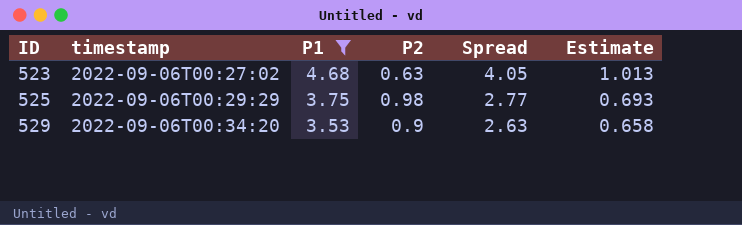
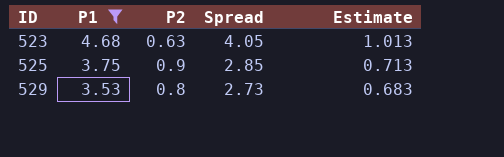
column timestamp | position: 2 -> none
525 | P2: 0.98 -> 0.9
525 | Spread: 2.77 -> 2.85
525 | Estimate: 0.693 -> 0.713
529 | P2: 0.9 -> 0.8
529 | Spread: 2.63 -> 2.73
529 | Estimate: 0.658 -> 0.683

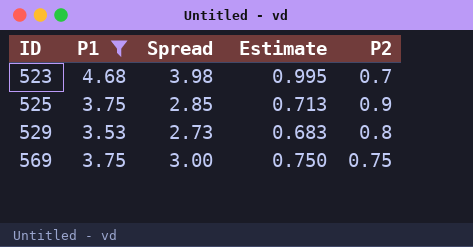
column P2 | position: 3 -> 5
523 | Spread: 4.05 -> 3.98
523 | Estimate: 1.013 -> 0.995
523 | P2: 0.63 -> 0.7
row 569: none -> 3.75 | 3.00 | 0.750 | 0.75

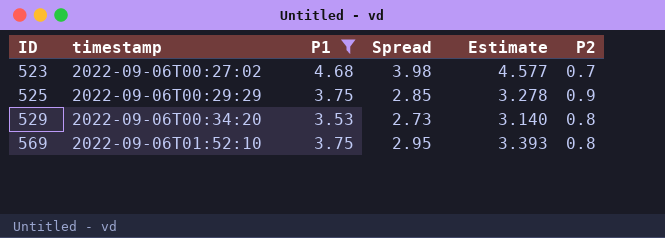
column timestamp | position: none -> 2
column Estimate | formula: [Spread] * 0.25 -> [Spread] * 1.15
569 | Spread: 3.00 -> 2.95
569 | P2: 0.75 -> 0.8

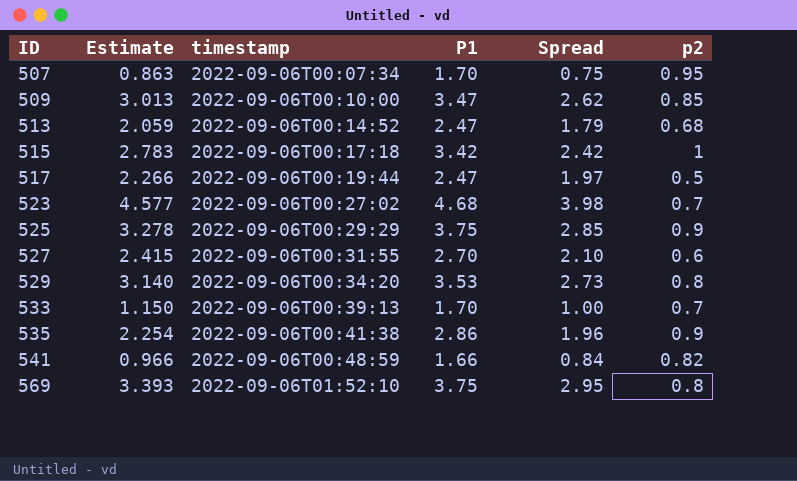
filter: P1 >= 3.53 -> none
column Estimate | position: 5 -> 2
column name: P2 -> p2

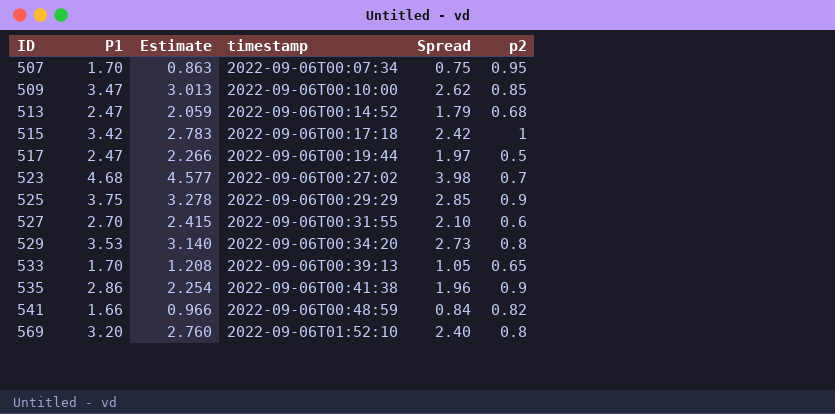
column P1 | position: 4 -> 2
533 | Estimate: 1.150 -> 1.208
533 | Spread: 1.00 -> 1.05
533 | p2: 0.7 -> 0.65
569 | P1: 3.75 -> 3.20
569 | Estimate: 3.393 -> 2.760
569 | Spread: 2.95 -> 2.40

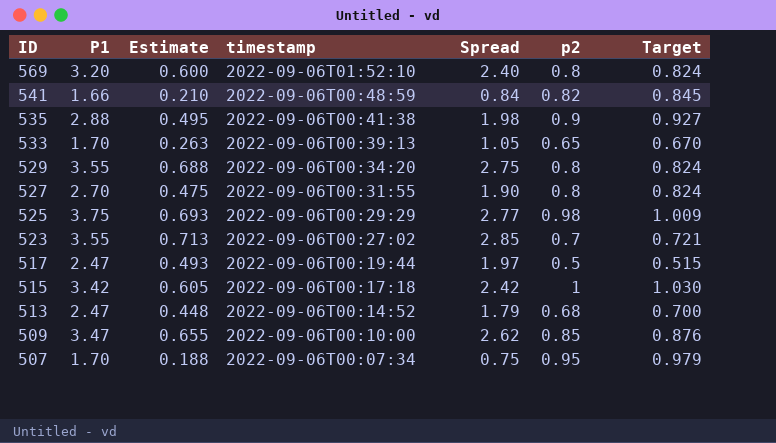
row order: ID ascending -> ID descending
column Estimate | formula: [Spread] * 1.15 -> [Spread] * 0.25
column Target | formula: none -> [p2] * 1.03
535 | P1: 2.86 -> 2.88
535 | Spread: 1.96 -> 1.98
529 | P1: 3.53 -> 3.55
529 | Spread: 2.73 -> 2.75
527 | Spread: 2.10 -> 1.90
527 | p2: 0.6 -> 0.8
525 | Spread: 2.85 -> 2.77
525 | p2: 0.9 -> 0.98
523 | P1: 4.68 -> 3.55
523 | Spread: 3.98 -> 2.85

